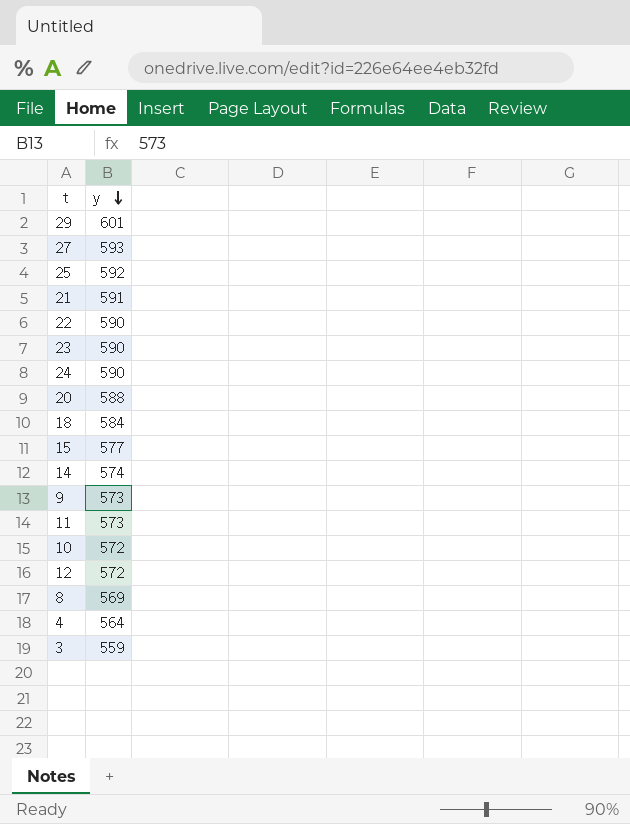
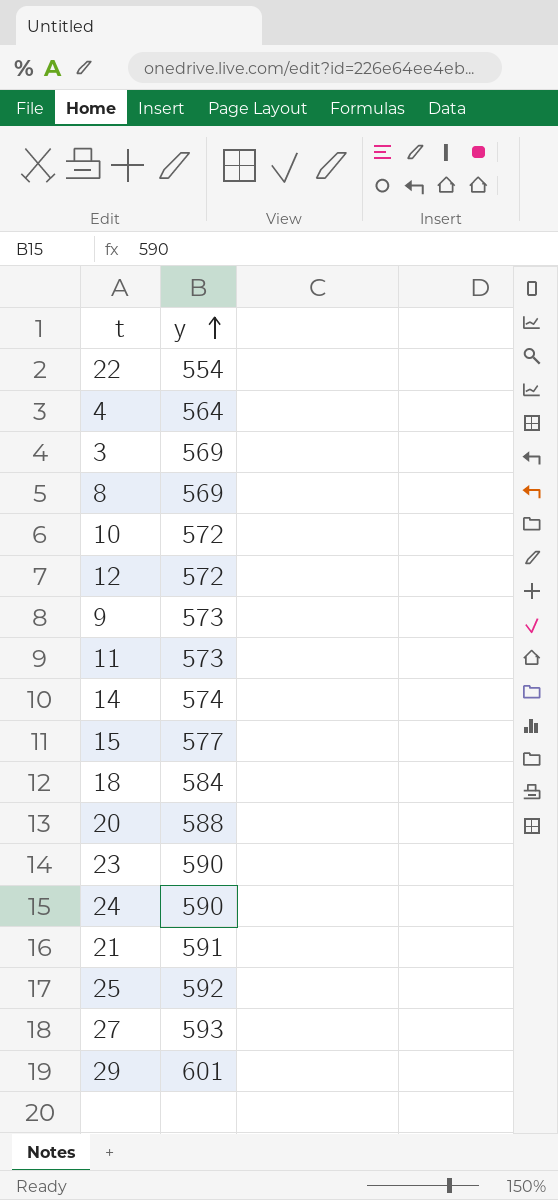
row order: y descending -> y ascending
22 | y: 590 -> 554
3 | y: 559 -> 569

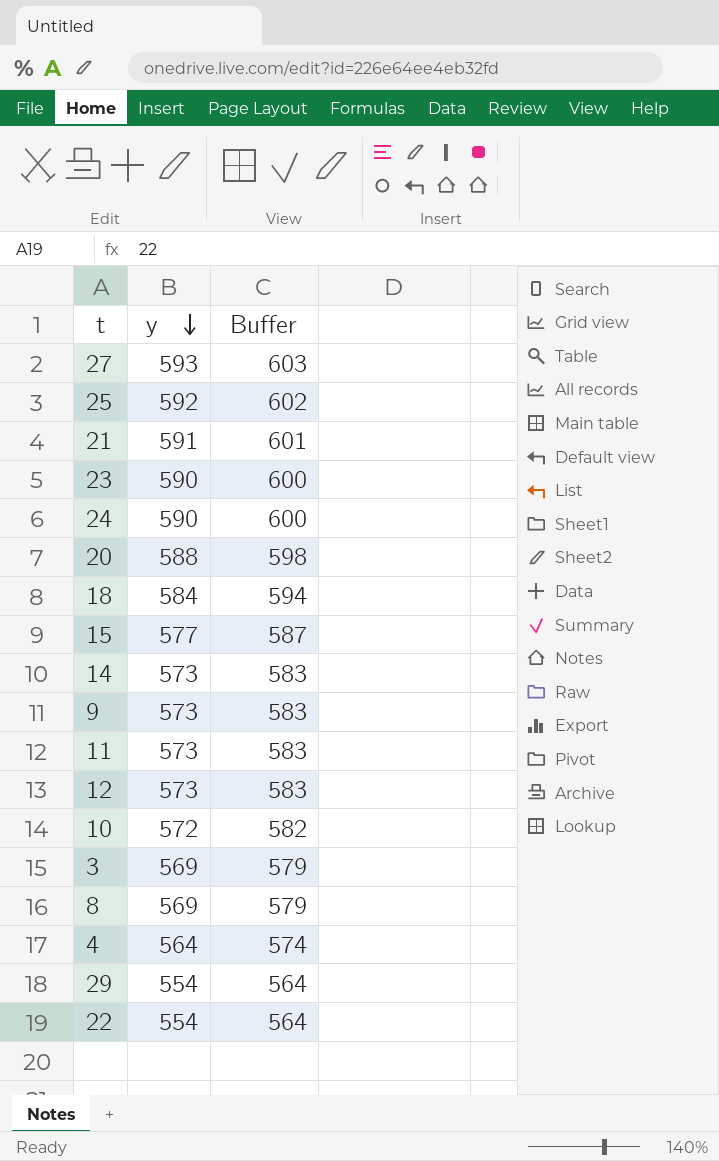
row order: y ascending -> y descending
column Buffer | formula: none -> [y] + 10
14 | y: 574 -> 573
12 | y: 572 -> 573
29 | y: 601 -> 554

